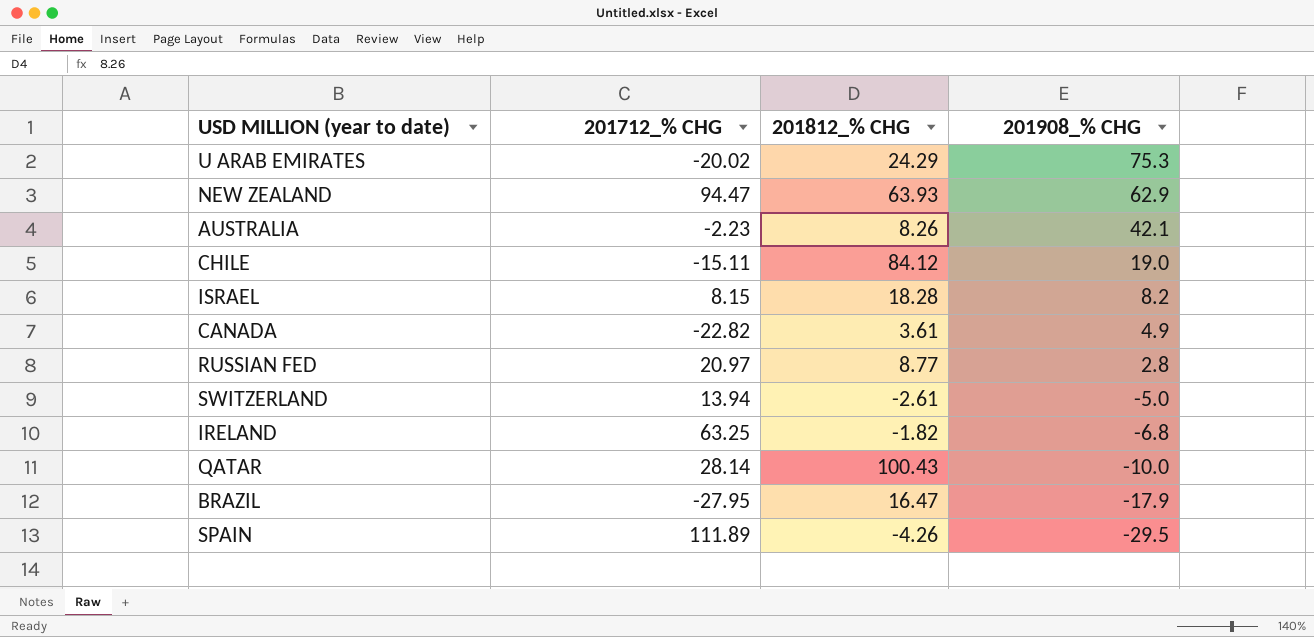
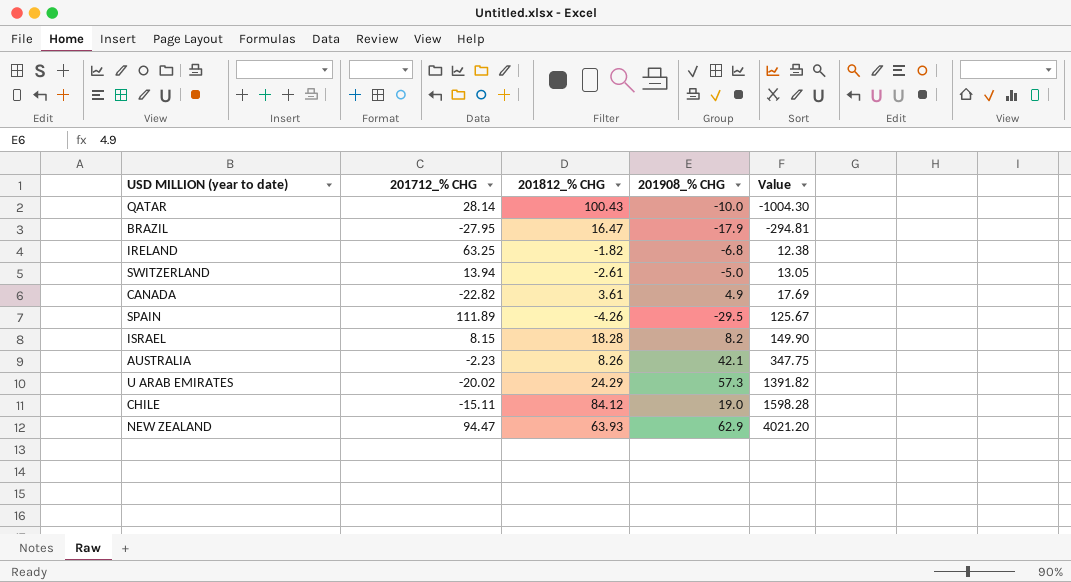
row order: 201908_% CHG descending -> Value ascending
column Value | formula: none -> [201812_% CHG] * [201908_% CHG]
row RUSSIAN FED: 20.97 | 8.77 | 2.8 -> none
U ARAB EMIRATES | 201908_% CHG: 75.3 -> 57.3

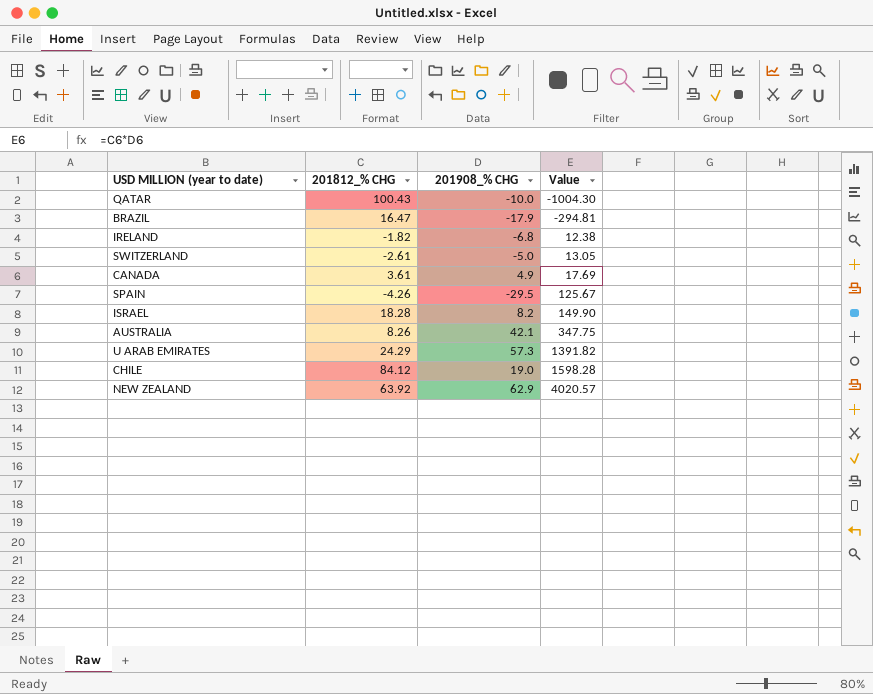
column 201712_% CHG | position: 2 -> none
NEW ZEALAND | 201812_% CHG: 63.93 -> 63.92
NEW ZEALAND | Value: 4021.20 -> 4020.57

